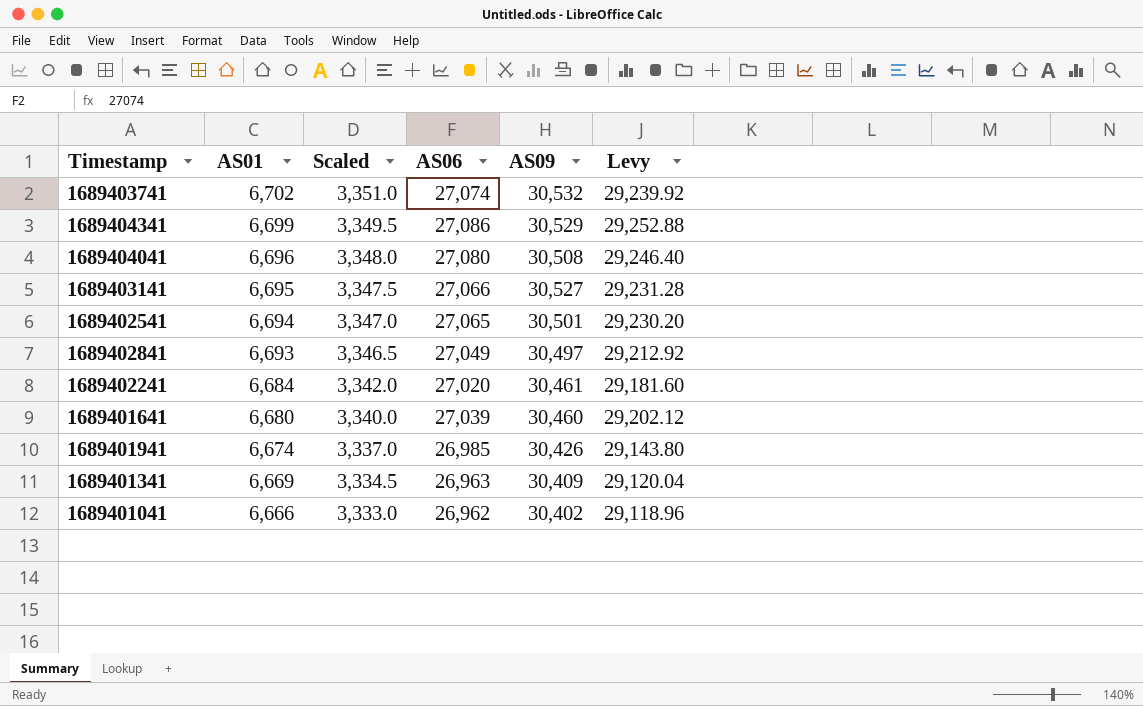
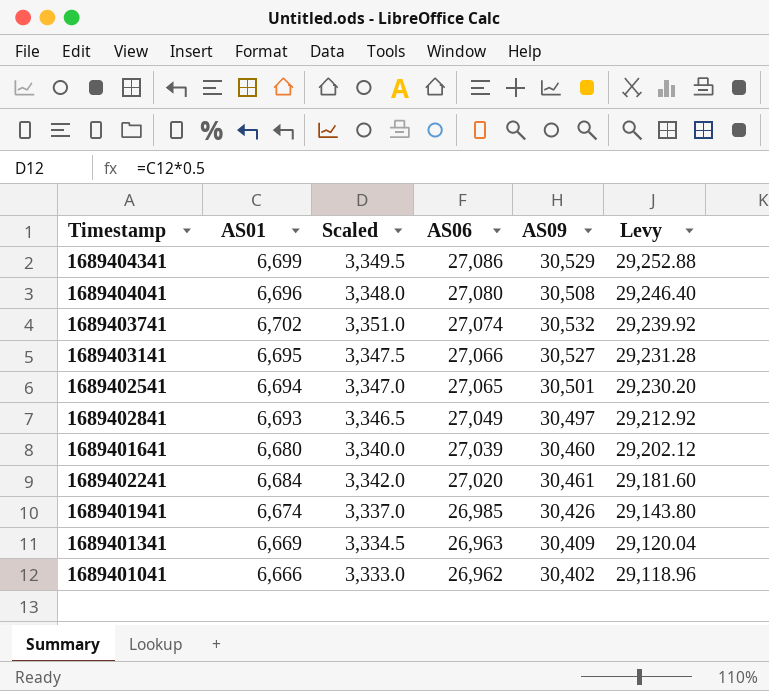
row order: AS01 descending -> AS06 descending

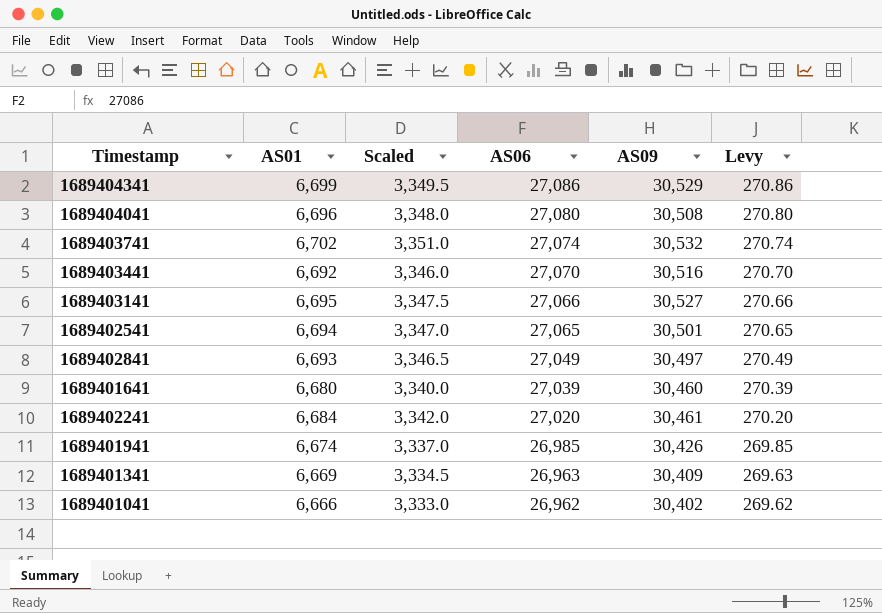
column Levy | formula: [AS06] * 1.08 -> [AS06] * 0.01
row 1689403441: none -> 6,692 | 3,346.0 | 27,070 | 30,516 | 270.70

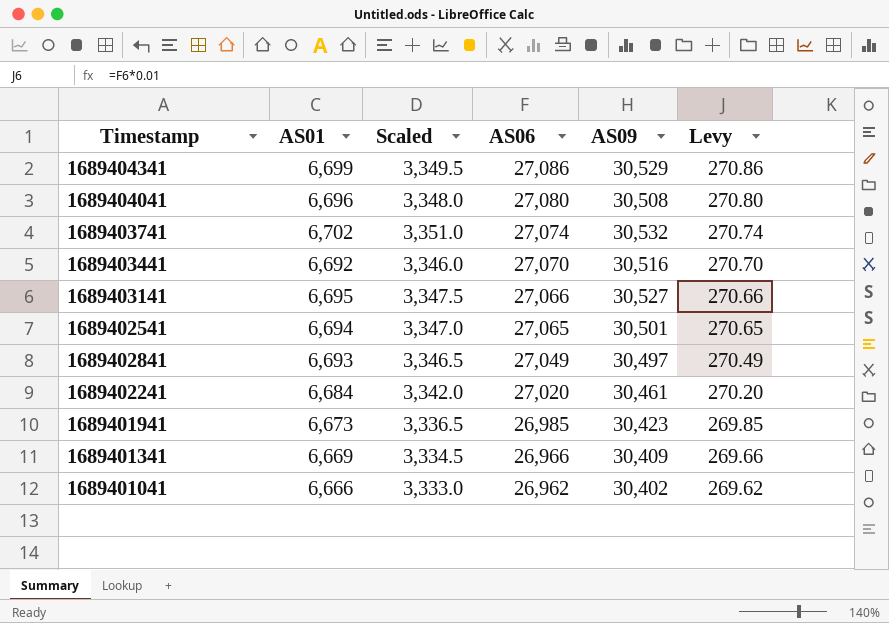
row 1689401641: 6,680 | 3,340.0 | 27,039 | 30,460 | 270.39 -> none
1689401941 | AS01: 6,674 -> 6,673
1689401941 | Scaled: 3,337.0 -> 3,336.5
1689401941 | AS09: 30,426 -> 30,423
1689401341 | AS06: 26,963 -> 26,966
1689401341 | Levy: 269.63 -> 269.66

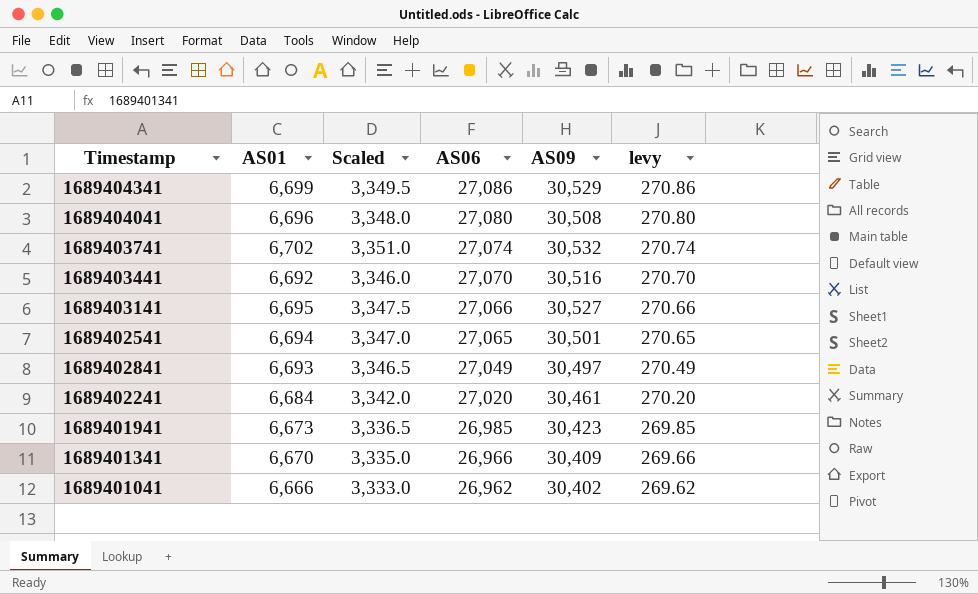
column name: Levy -> levy
1689401341 | AS01: 6,669 -> 6,670
1689401341 | Scaled: 3,334.5 -> 3,335.0

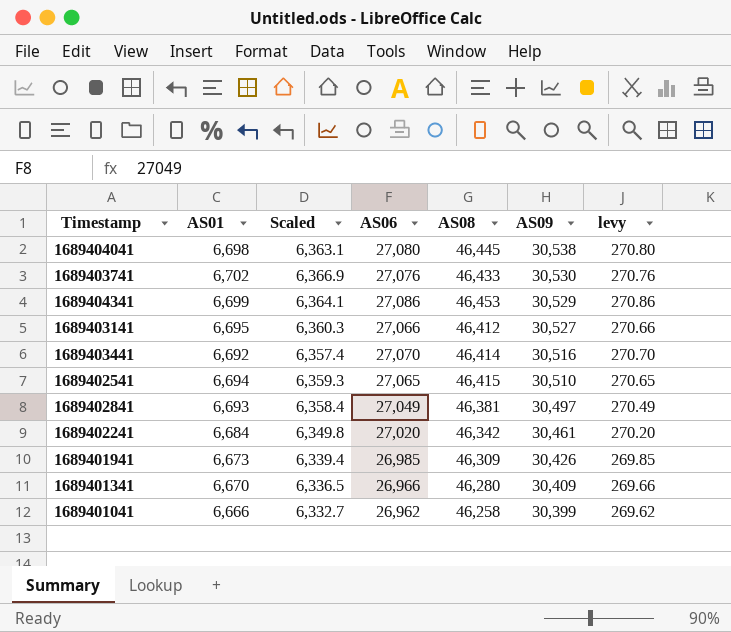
row order: AS06 descending -> AS09 descending
column Scaled | formula: [AS01] * 0.5 -> [AS01] * 0.95
column AS08 | position: none -> 5
1689404041 | AS01: 6,696 -> 6,698
1689404041 | AS09: 30,508 -> 30,538
1689403741 | AS06: 27,074 -> 27,076
1689403741 | AS09: 30,532 -> 30,530
1689403741 | levy: 270.74 -> 270.76
1689402541 | AS09: 30,501 -> 30,510
1689401941 | AS09: 30,423 -> 30,426
1689401041 | AS09: 30,402 -> 30,399

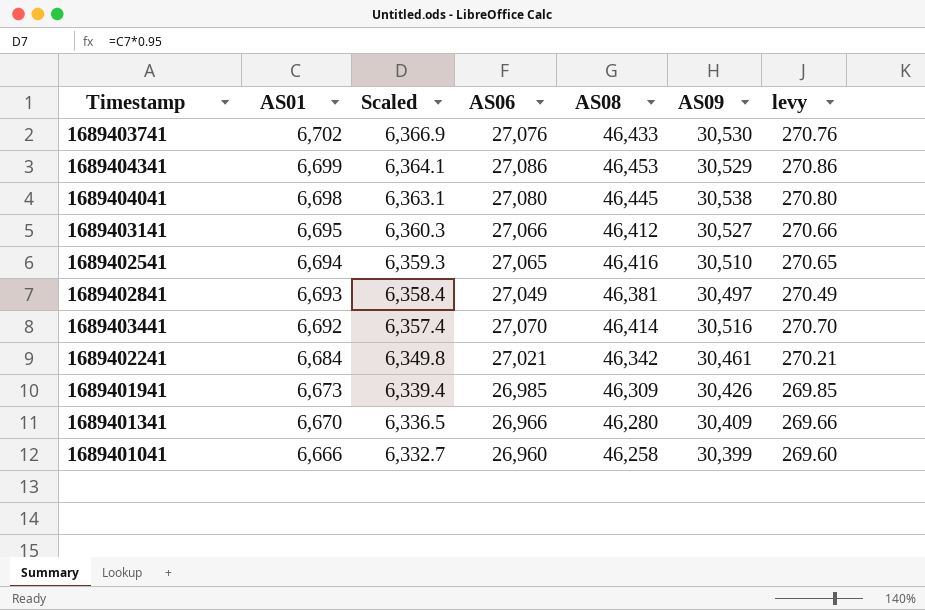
row order: AS09 descending -> AS01 descending
1689402541 | AS08: 46,415 -> 46,416
1689402241 | AS06: 27,020 -> 27,021
1689402241 | levy: 270.20 -> 270.21
1689401041 | AS06: 26,962 -> 26,960
1689401041 | levy: 269.62 -> 269.60

